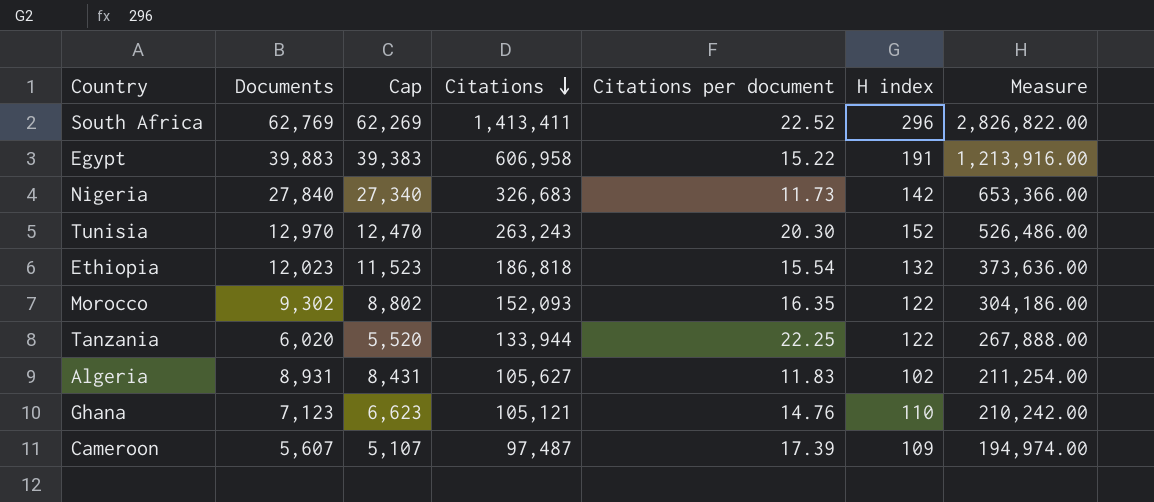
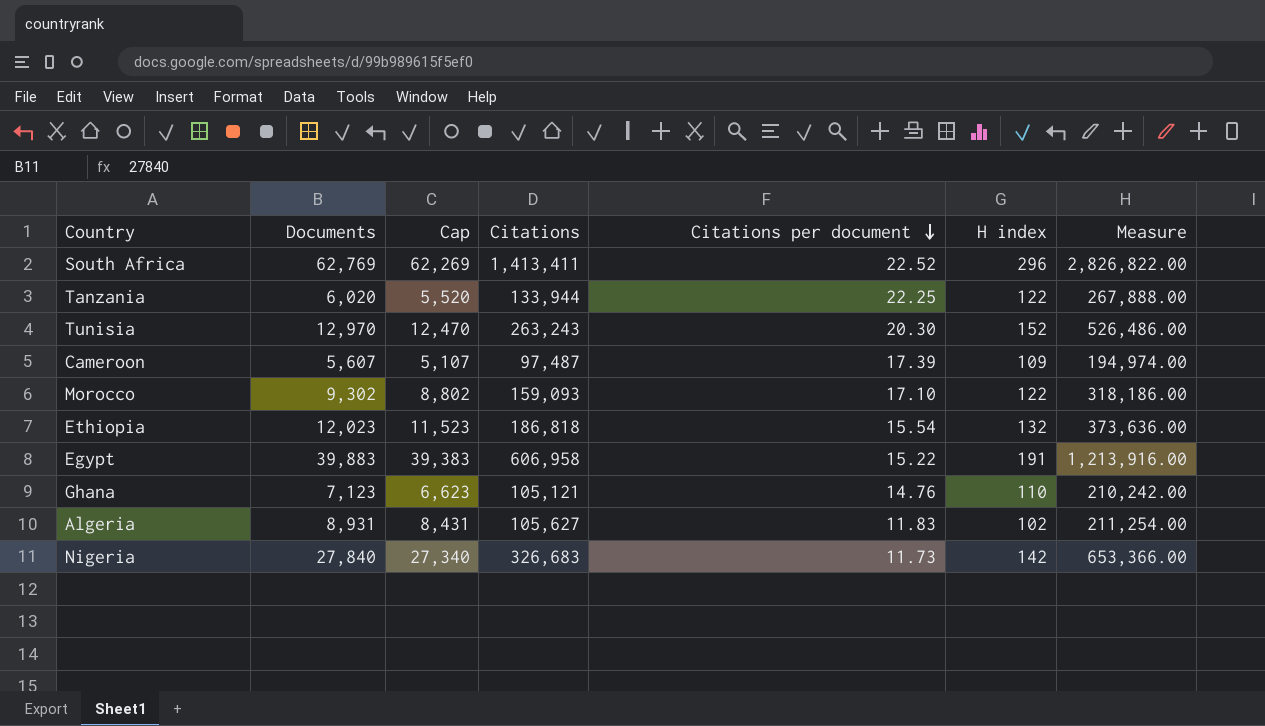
row order: Citations descending -> Citations per document descending
Morocco | Citations: 152,093 -> 159,093
Morocco | Citations per document: 16.35 -> 17.10
Morocco | Measure: 304,186.00 -> 318,186.00

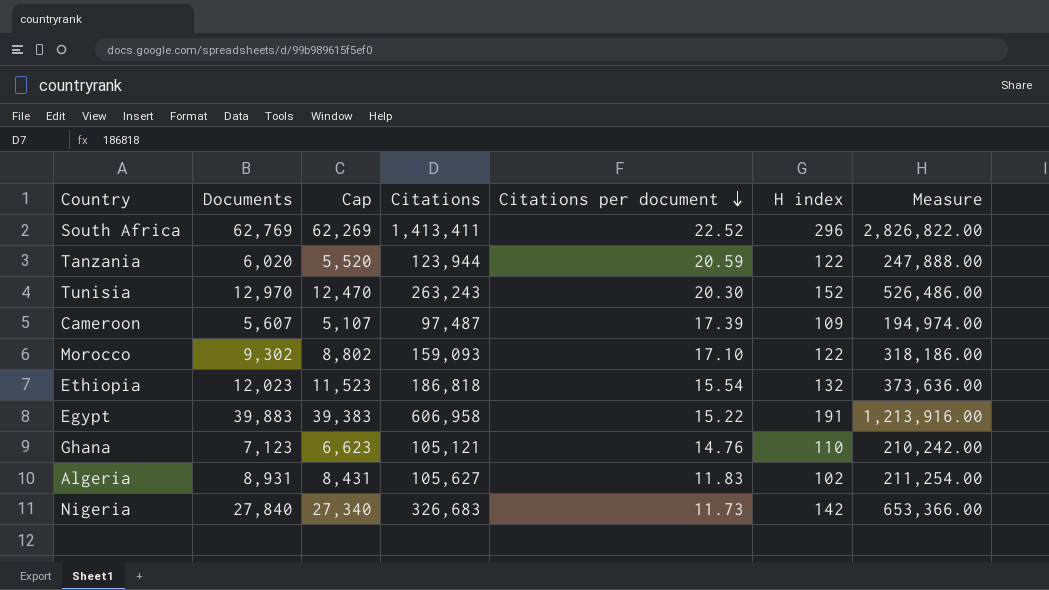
Tanzania | Citations: 133,944 -> 123,944
Tanzania | Citations per document: 22.25 -> 20.59
Tanzania | Measure: 267,888.00 -> 247,888.00

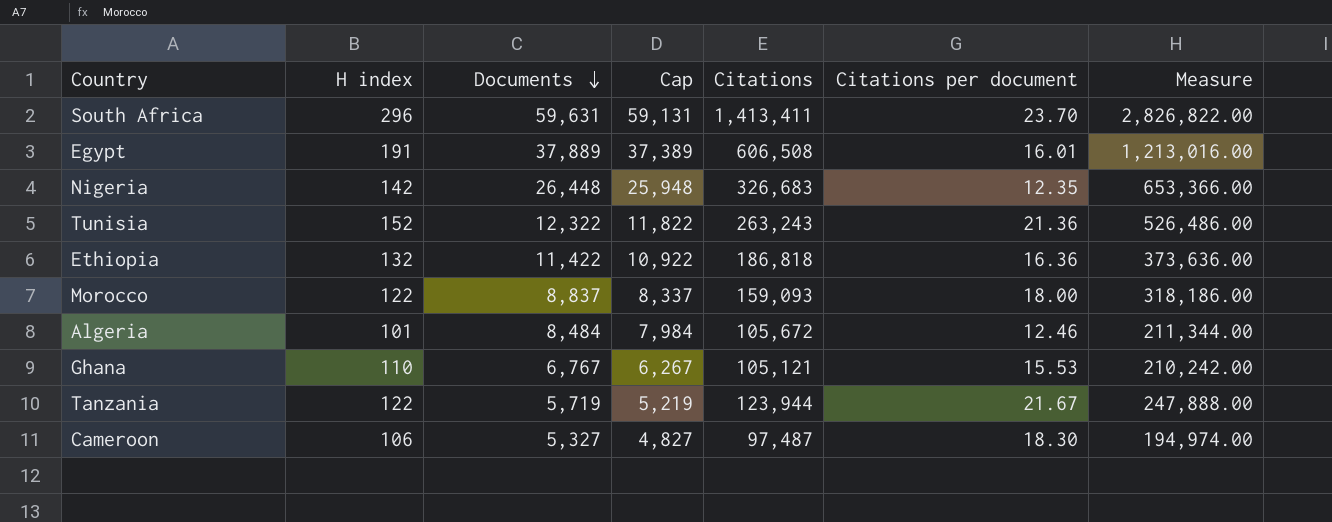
row order: Citations per document descending -> Documents descending
column H index | position: 6 -> 2
South Africa | Documents: 62,769 -> 59,631
South Africa | Cap: 62,269 -> 59,131
South Africa | Citations per document: 22.52 -> 23.70
Egypt | Documents: 39,883 -> 37,889
Egypt | Cap: 39,383 -> 37,389
Egypt | Citations: 606,958 -> 606,508
Egypt | Citations per document: 15.22 -> 16.01
Egypt | Measure: 1,213,916.00 -> 1,213,016.00
Nigeria | Documents: 27,840 -> 26,448
Nigeria | Cap: 27,340 -> 25,948
Nigeria | Citations per document: 11.73 -> 12.35
Tunisia | Documents: 12,970 -> 12,322
Tunisia | Cap: 12,470 -> 11,822
Tunisia | Citations per document: 20.30 -> 21.36
Ethiopia | Documents: 12,023 -> 11,422
Ethiopia | Cap: 11,523 -> 10,922
Ethiopia | Citations per document: 15.54 -> 16.36
Morocco | Documents: 9,302 -> 8,837
Morocco | Cap: 8,802 -> 8,337
Morocco | Citations per document: 17.10 -> 18.00
Algeria | H index: 102 -> 101
Algeria | Documents: 8,931 -> 8,484
Algeria | Cap: 8,431 -> 7,984
Algeria | Citations: 105,627 -> 105,672
Algeria | Citations per document: 11.83 -> 12.46
Algeria | Measure: 211,254.00 -> 211,344.00
Ghana | Documents: 7,123 -> 6,767
Ghana | Cap: 6,623 -> 6,267
Ghana | Citations per document: 14.76 -> 15.53
Tanzania | Documents: 6,020 -> 5,719
Tanzania | Cap: 5,520 -> 5,219
Tanzania | Citations per document: 20.59 -> 21.67
Cameroon | H index: 109 -> 106
Cameroon | Documents: 5,607 -> 5,327
Cameroon | Cap: 5,107 -> 4,827
Cameroon | Citations per document: 17.39 -> 18.30

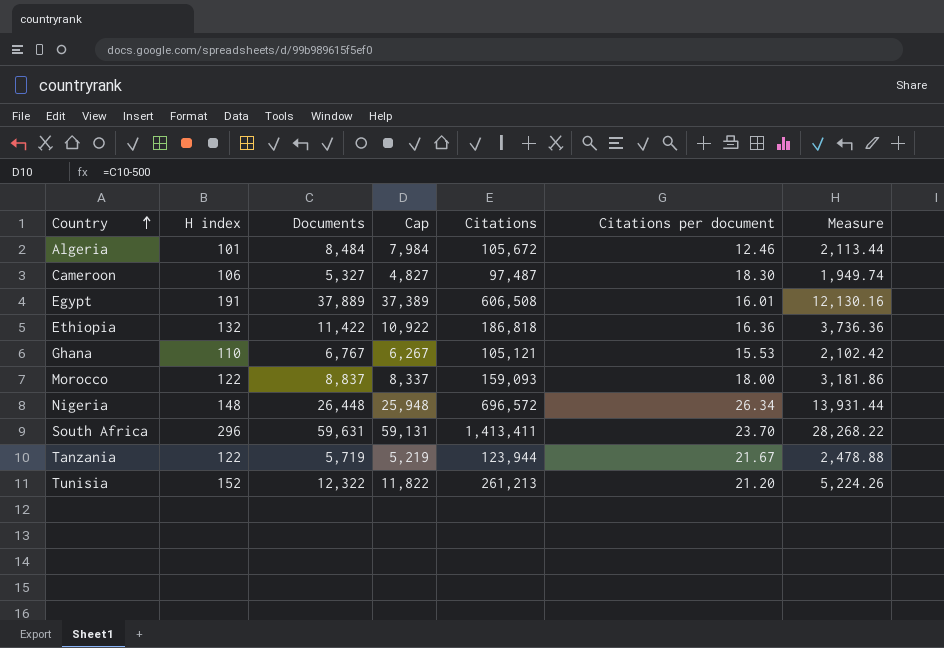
row order: Documents descending -> Country ascending
column Measure | formula: [Citations] * 2 -> [Citations] * 0.02
Nigeria | H index: 142 -> 148
Nigeria | Citations: 326,683 -> 696,572
Nigeria | Citations per document: 12.35 -> 26.34
Tunisia | Citations: 263,243 -> 261,213
Tunisia | Citations per document: 21.36 -> 21.20

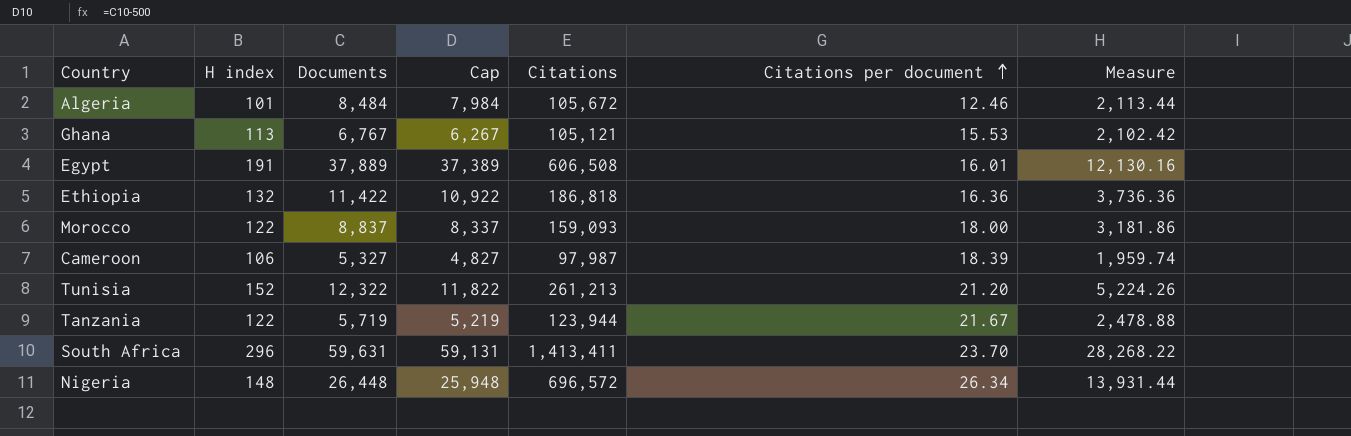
row order: Country ascending -> Citations per document ascending
Ghana | H index: 110 -> 113
Cameroon | Citations: 97,487 -> 97,987
Cameroon | Citations per document: 18.30 -> 18.39
Cameroon | Measure: 1,949.74 -> 1,959.74

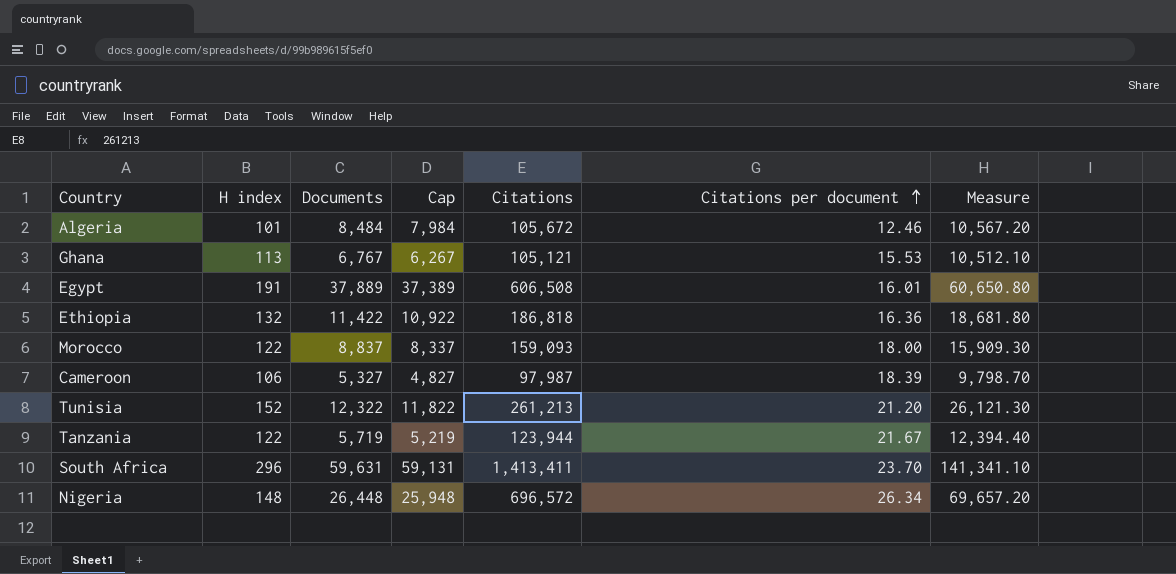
column Measure | formula: [Citations] * 0.02 -> [Citations] * 0.1

